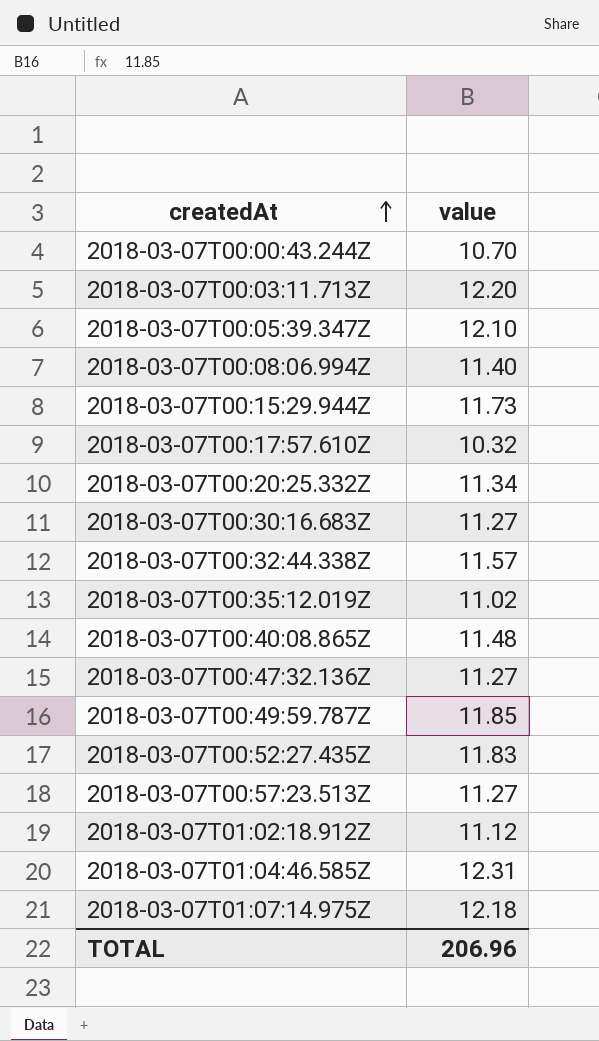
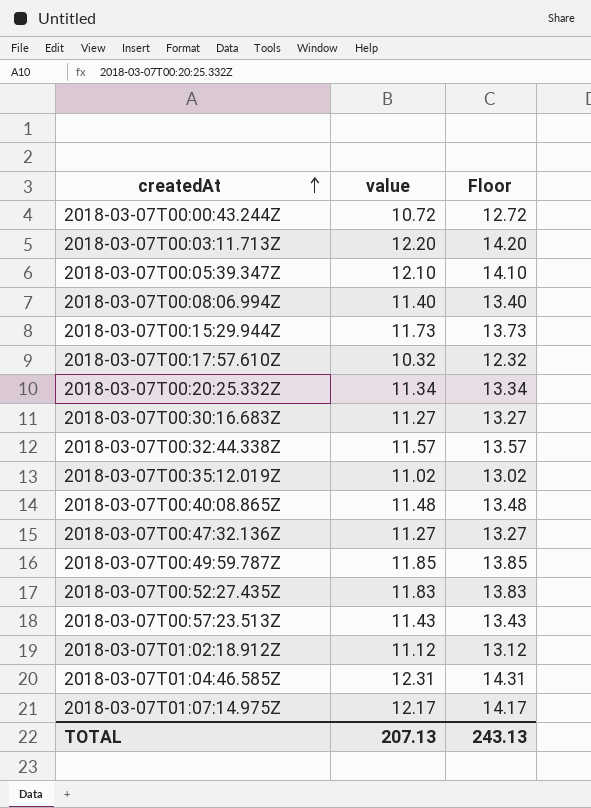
column Floor | formula: none -> [value] + 2
2018-03-07T00:00:43.244Z | value: 10.70 -> 10.72
2018-03-07T00:57:23.513Z | value: 11.27 -> 11.43
2018-03-07T01:07:14.975Z | value: 12.18 -> 12.17
TOTAL | value: 206.96 -> 207.13

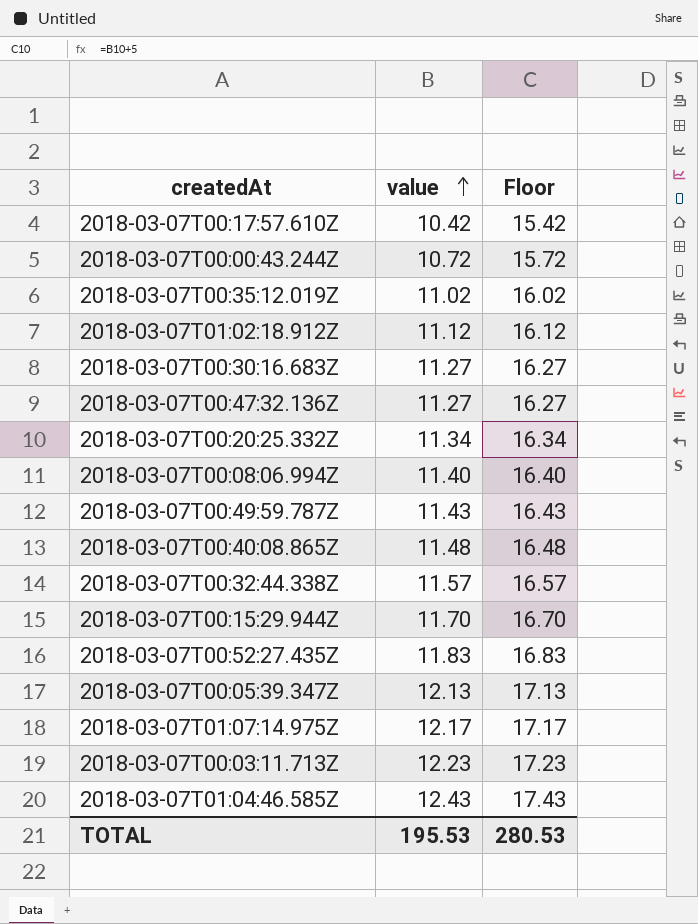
row order: createdAt ascending -> value ascending
column Floor | formula: [value] + 2 -> [value] + 5
row 2018-03-07T00:57:23.513Z: 11.43 | 13.43 -> none
2018-03-07T00:17:57.610Z | value: 10.32 -> 10.42
2018-03-07T00:49:59.787Z | value: 11.85 -> 11.43
2018-03-07T00:15:29.944Z | value: 11.73 -> 11.70
2018-03-07T00:05:39.347Z | value: 12.10 -> 12.13
2018-03-07T00:03:11.713Z | value: 12.20 -> 12.23
2018-03-07T01:04:46.585Z | value: 12.31 -> 12.43
TOTAL | value: 207.13 -> 195.53
TOTAL | Floor: 243.13 -> 280.53

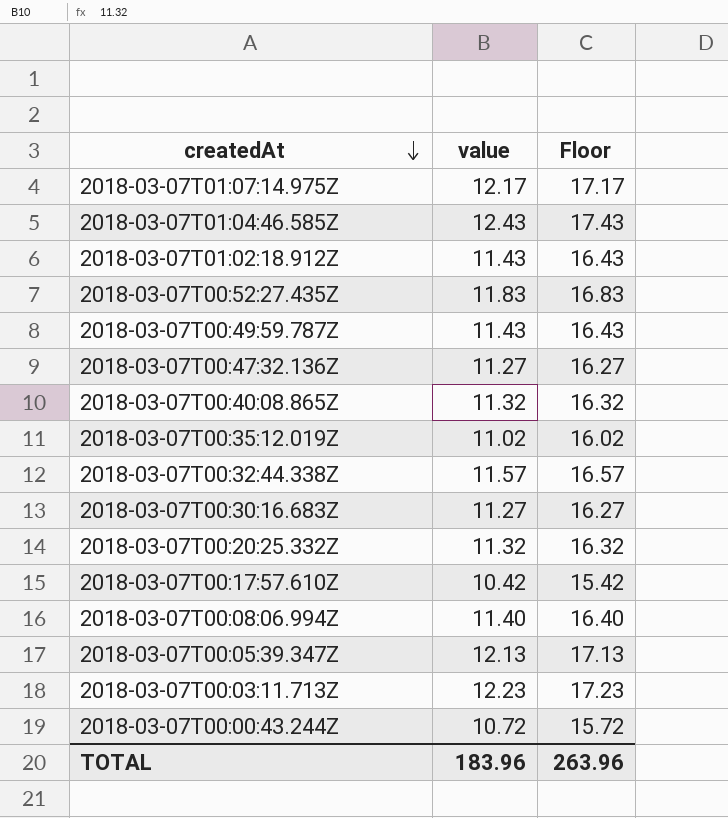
row order: value ascending -> createdAt descending
row 2018-03-07T00:15:29.944Z: 11.70 | 16.70 -> none
2018-03-07T01:02:18.912Z | value: 11.12 -> 11.43
2018-03-07T01:02:18.912Z | Floor: 16.12 -> 16.43
2018-03-07T00:40:08.865Z | value: 11.48 -> 11.32
2018-03-07T00:40:08.865Z | Floor: 16.48 -> 16.32
2018-03-07T00:20:25.332Z | value: 11.34 -> 11.32
2018-03-07T00:20:25.332Z | Floor: 16.34 -> 16.32
TOTAL | value: 195.53 -> 183.96
TOTAL | Floor: 280.53 -> 263.96

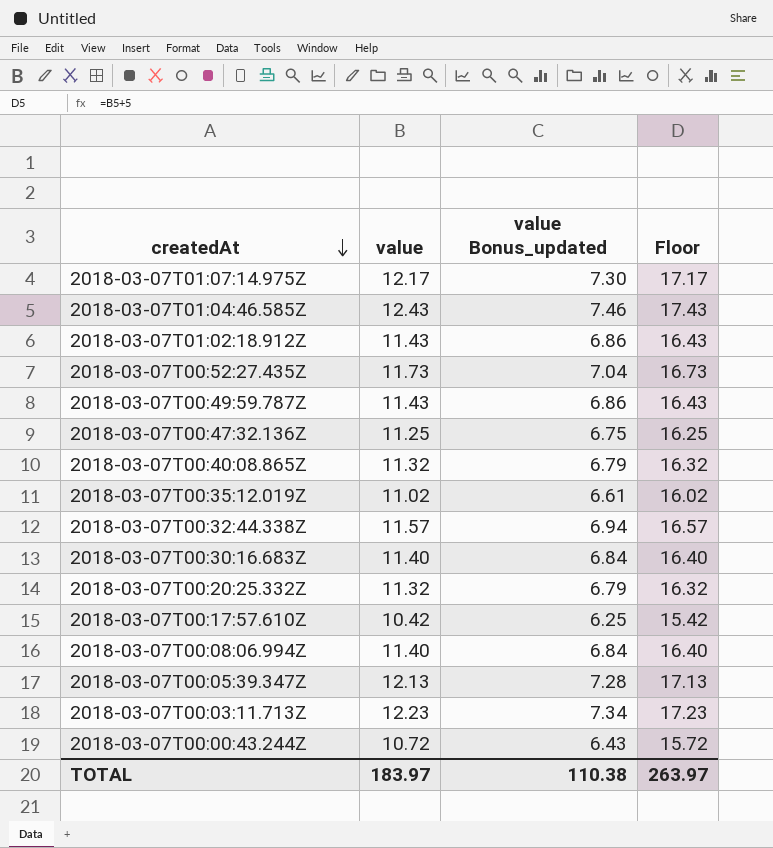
column value Bonus_updated | formula: none -> [value] * 0.6
2018-03-07T00:52:27.435Z | value: 11.83 -> 11.73
2018-03-07T00:52:27.435Z | Floor: 16.83 -> 16.73
2018-03-07T00:47:32.136Z | value: 11.27 -> 11.25
2018-03-07T00:47:32.136Z | Floor: 16.27 -> 16.25
2018-03-07T00:30:16.683Z | value: 11.27 -> 11.40
2018-03-07T00:30:16.683Z | Floor: 16.27 -> 16.40
TOTAL | value: 183.96 -> 183.97
TOTAL | Floor: 263.96 -> 263.97

